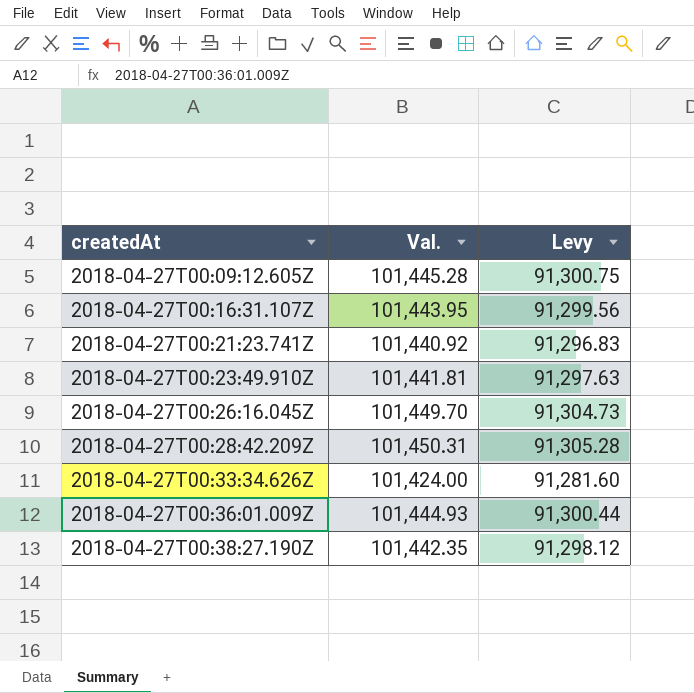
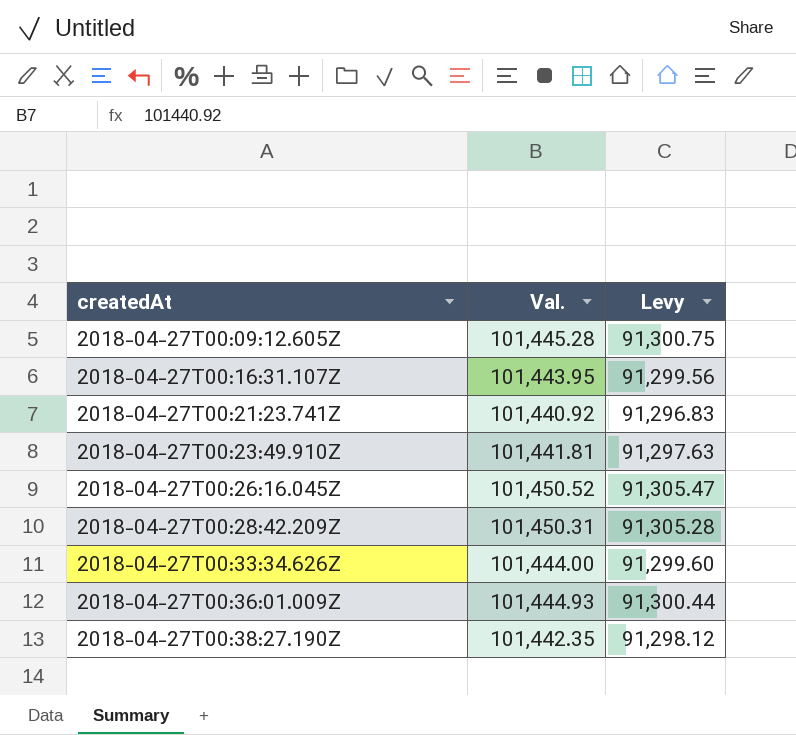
2018-04-27T00:26:16.045Z | Val.: 101,449.70 -> 101,450.52
2018-04-27T00:26:16.045Z | Levy: 91,304.73 -> 91,305.47
2018-04-27T00:33:34.626Z | Val.: 101,424.00 -> 101,444.00
2018-04-27T00:33:34.626Z | Levy: 91,281.60 -> 91,299.60

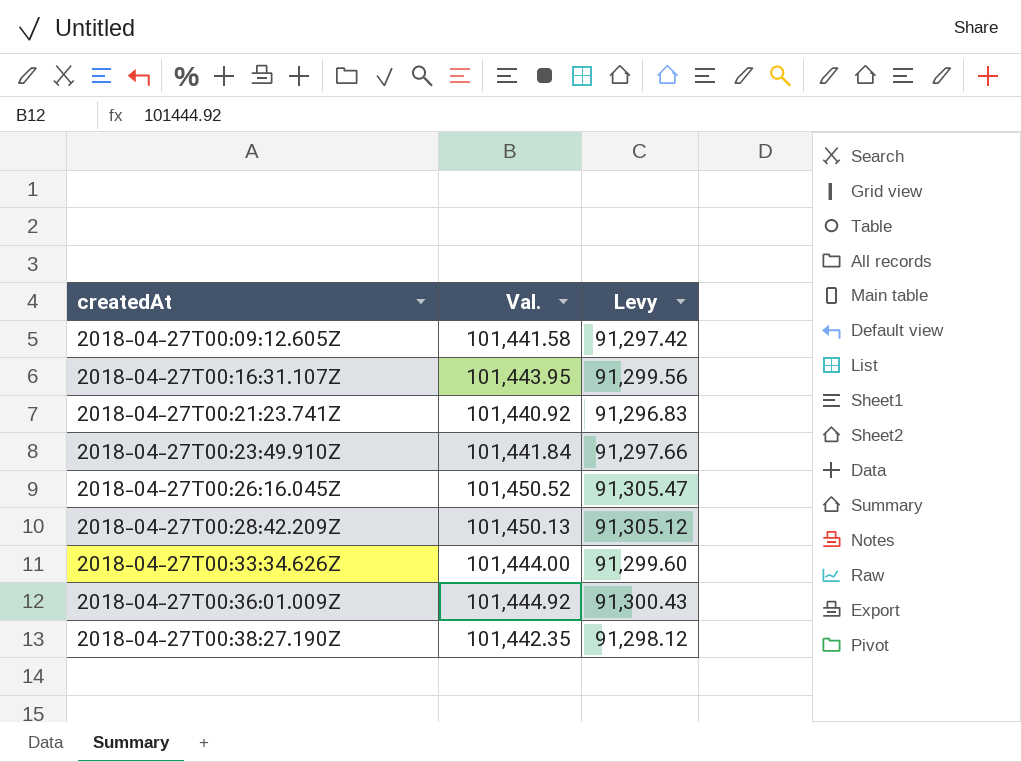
2018-04-27T00:09:12.605Z | Val.: 101,445.28 -> 101,441.58
2018-04-27T00:09:12.605Z | Levy: 91,300.75 -> 91,297.42
2018-04-27T00:23:49.910Z | Val.: 101,441.81 -> 101,441.84
2018-04-27T00:23:49.910Z | Levy: 91,297.63 -> 91,297.66
2018-04-27T00:28:42.209Z | Val.: 101,450.31 -> 101,450.13
2018-04-27T00:28:42.209Z | Levy: 91,305.28 -> 91,305.12
2018-04-27T00:36:01.009Z | Val.: 101,444.93 -> 101,444.92
2018-04-27T00:36:01.009Z | Levy: 91,300.44 -> 91,300.43

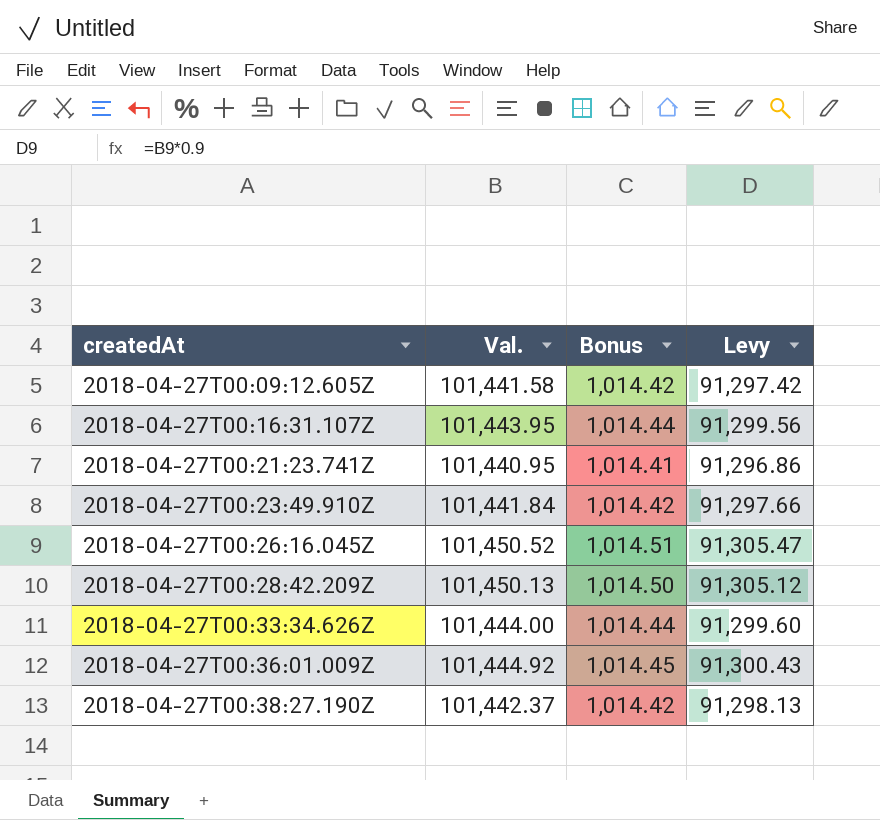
column Bonus | formula: none -> [Val.] * 0.01
2018-04-27T00:21:23.741Z | Val.: 101,440.92 -> 101,440.95
2018-04-27T00:21:23.741Z | Levy: 91,296.83 -> 91,296.86
2018-04-27T00:38:27.190Z | Val.: 101,442.35 -> 101,442.37
2018-04-27T00:38:27.190Z | Levy: 91,298.12 -> 91,298.13

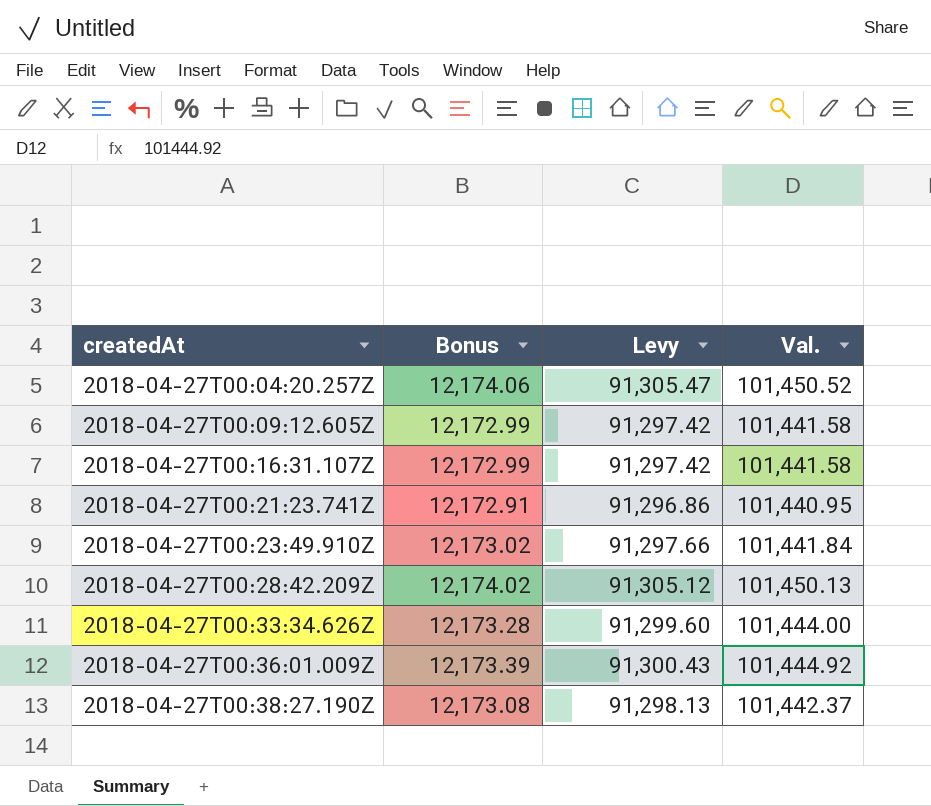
column Bonus | formula: [Val.] * 0.01 -> [Val.] * 0.12
column Val. | position: 2 -> 4
row 2018-04-27T00:26:16.045Z: 101,450.52 | 1,014.51 | 91,305.47 -> none
row 2018-04-27T00:04:20.257Z: none -> 12,174.06 | 91,305.47 | 101,450.52
2018-04-27T00:16:31.107Z | Levy: 91,299.56 -> 91,297.42
2018-04-27T00:16:31.107Z | Val.: 101,443.95 -> 101,441.58

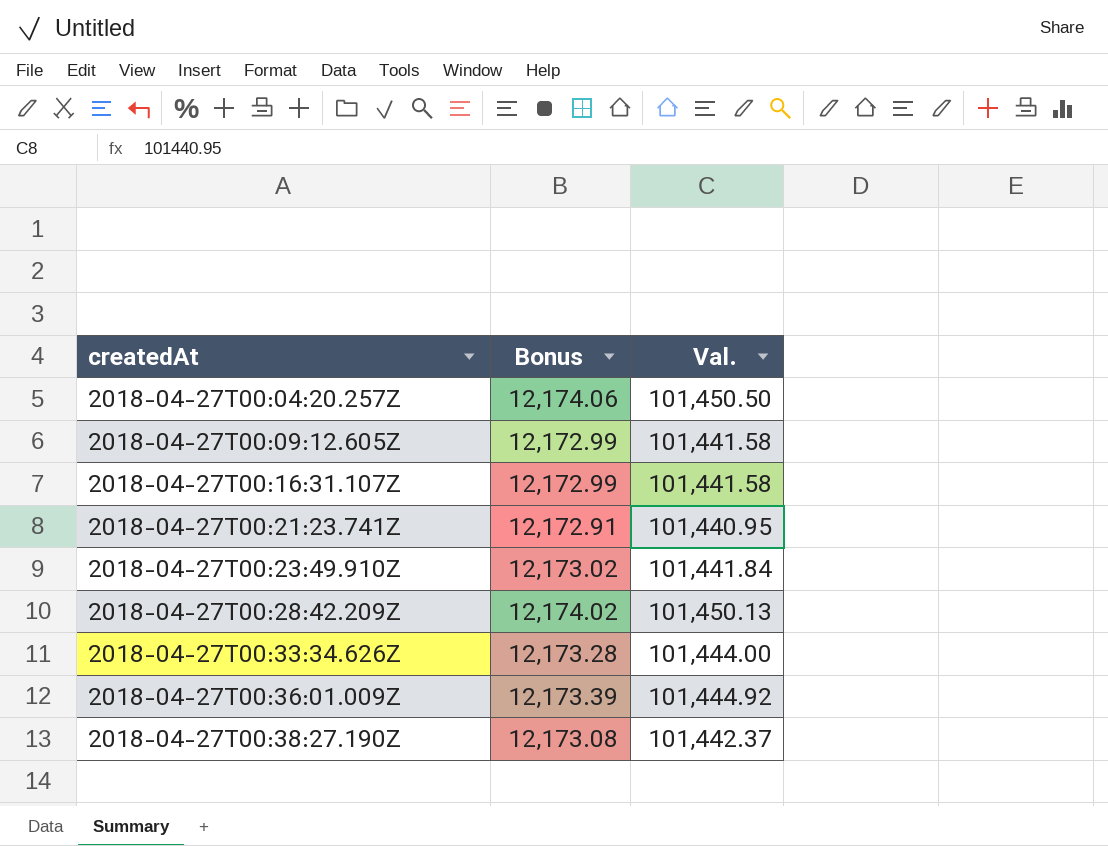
column Levy | formula: [Val.] * 0.9 -> none
2018-04-27T00:04:20.257Z | Val.: 101,450.52 -> 101,450.50

